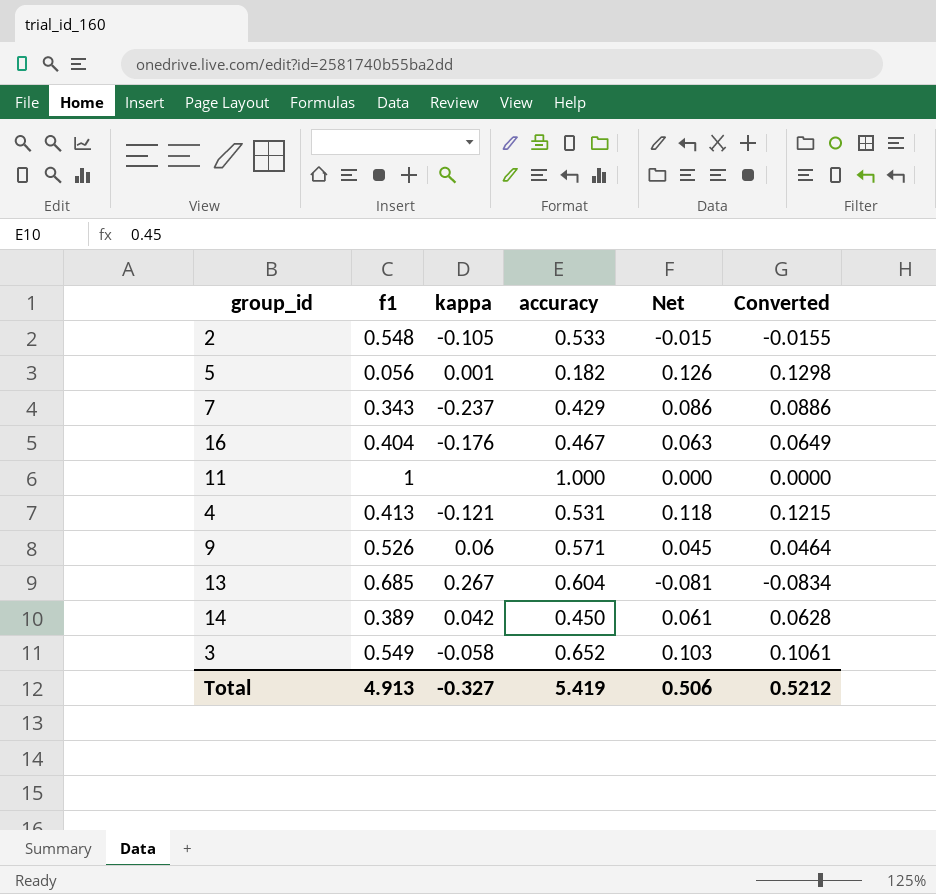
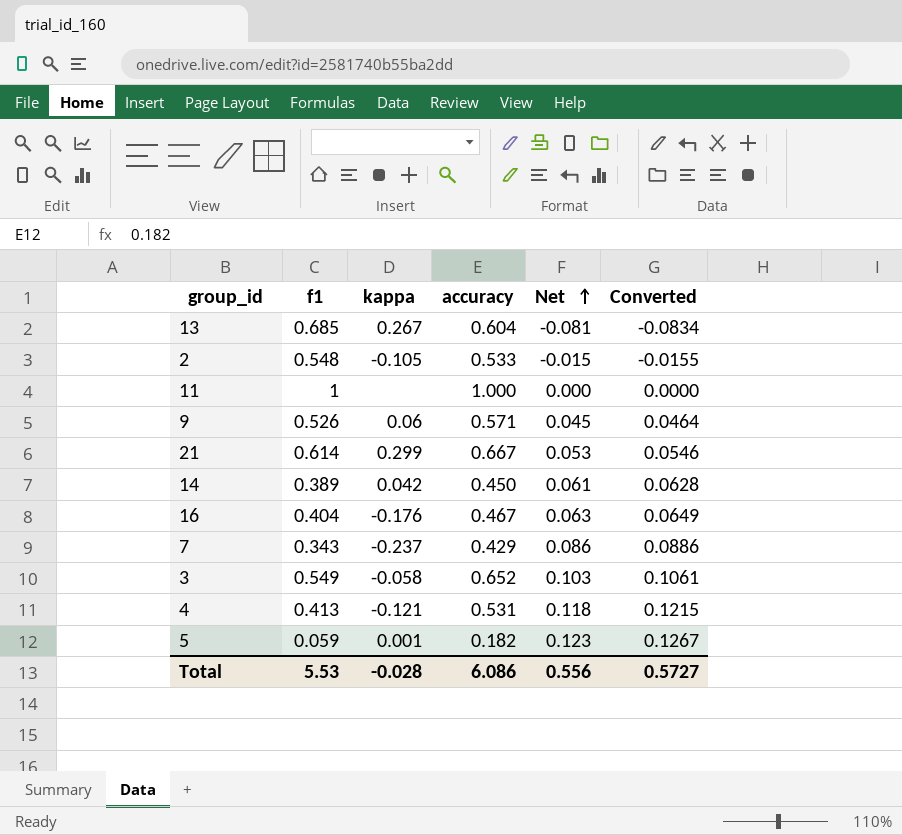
row order: none -> Net ascending
row 21: none -> 0.614 | 0.299 | 0.667 | 0.053 | 0.0546
5 | f1: 0.056 -> 0.059
5 | Net: 0.126 -> 0.123
5 | Converted: 0.1298 -> 0.1267
Total | f1: 4.913 -> 5.53
Total | kappa: -0.327 -> -0.028
Total | accuracy: 5.419 -> 6.086
Total | Net: 0.506 -> 0.556
Total | Converted: 0.5212 -> 0.5727

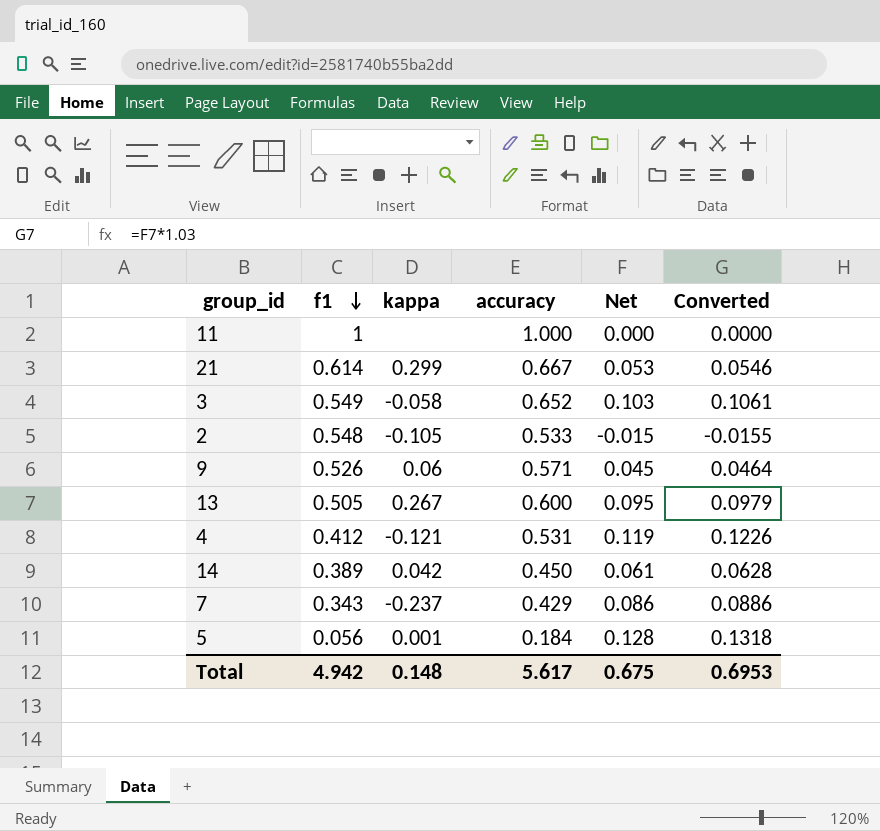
row order: Net ascending -> f1 descending
row 16: 0.404 | -0.176 | 0.467 | 0.063 | 0.0649 -> none
13 | f1: 0.685 -> 0.505
13 | accuracy: 0.604 -> 0.600
13 | Net: -0.081 -> 0.095
13 | Converted: -0.0834 -> 0.0979
4 | f1: 0.413 -> 0.412
4 | Net: 0.118 -> 0.119
4 | Converted: 0.1215 -> 0.1226
5 | f1: 0.059 -> 0.056
5 | accuracy: 0.182 -> 0.184
5 | Net: 0.123 -> 0.128
5 | Converted: 0.1267 -> 0.1318
Total | f1: 5.53 -> 4.942
Total | kappa: -0.028 -> 0.148
Total | accuracy: 6.086 -> 5.617
Total | Net: 0.556 -> 0.675
Total | Converted: 0.5727 -> 0.6953

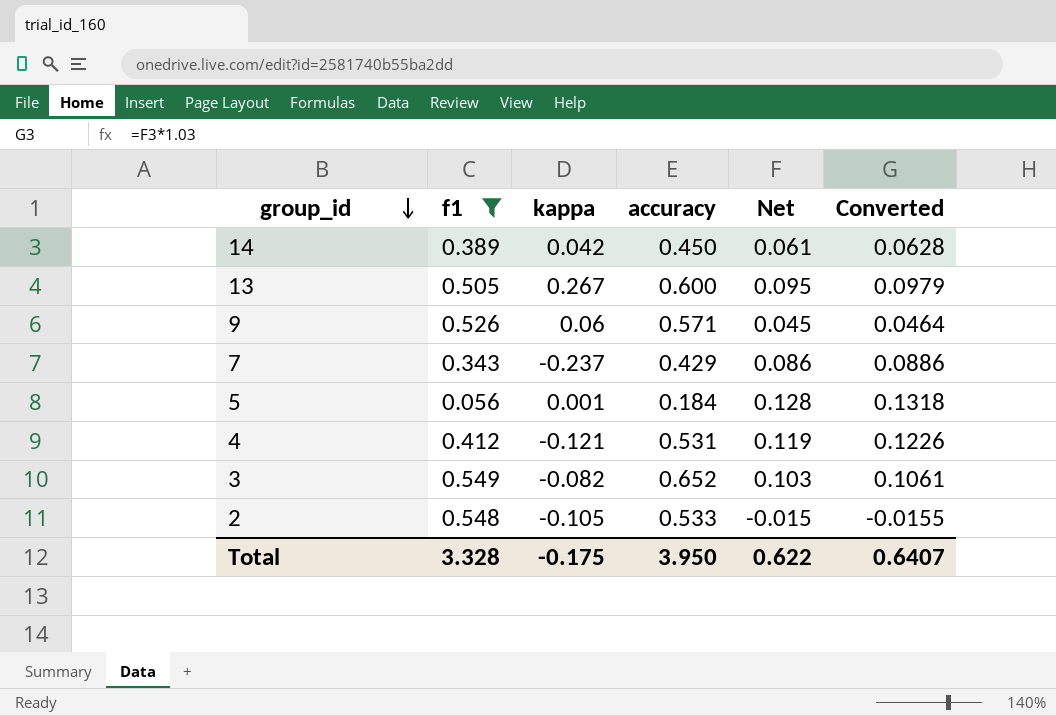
filter: none -> f1 <= 0.549
row order: f1 descending -> group_id descending
3 | kappa: -0.058 -> -0.082
Total | f1: 4.942 -> 3.328
Total | kappa: 0.148 -> -0.175
Total | accuracy: 5.617 -> 3.950
Total | Net: 0.675 -> 0.622
Total | Converted: 0.6953 -> 0.6407

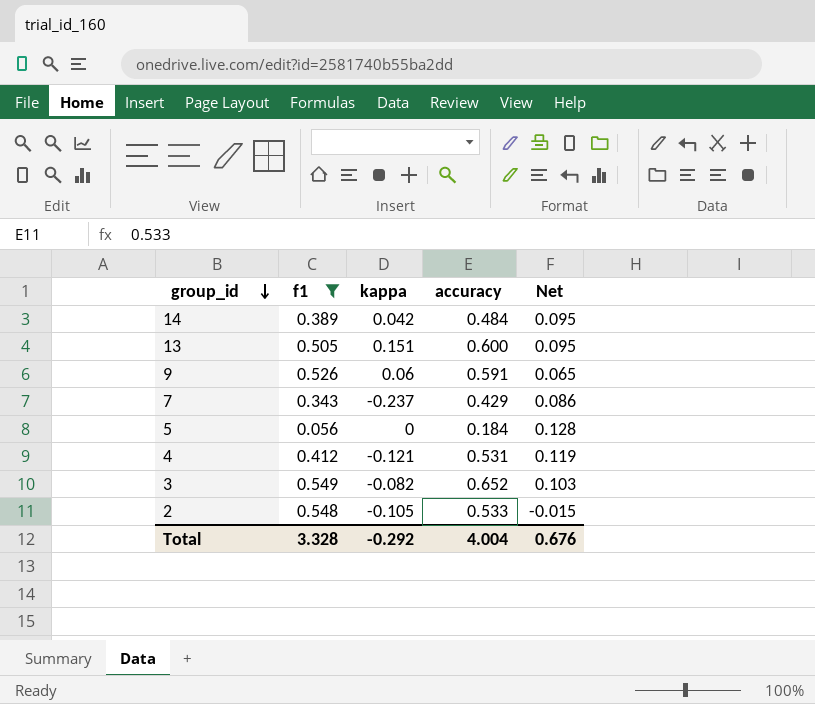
column Converted | formula: [Net] * 1.03 -> none
14 | accuracy: 0.450 -> 0.484
14 | Net: 0.061 -> 0.095
13 | kappa: 0.267 -> 0.151
9 | accuracy: 0.571 -> 0.591
9 | Net: 0.045 -> 0.065
5 | kappa: 0.001 -> 0
Total | kappa: -0.175 -> -0.292
Total | accuracy: 3.950 -> 4.004
Total | Net: 0.622 -> 0.676

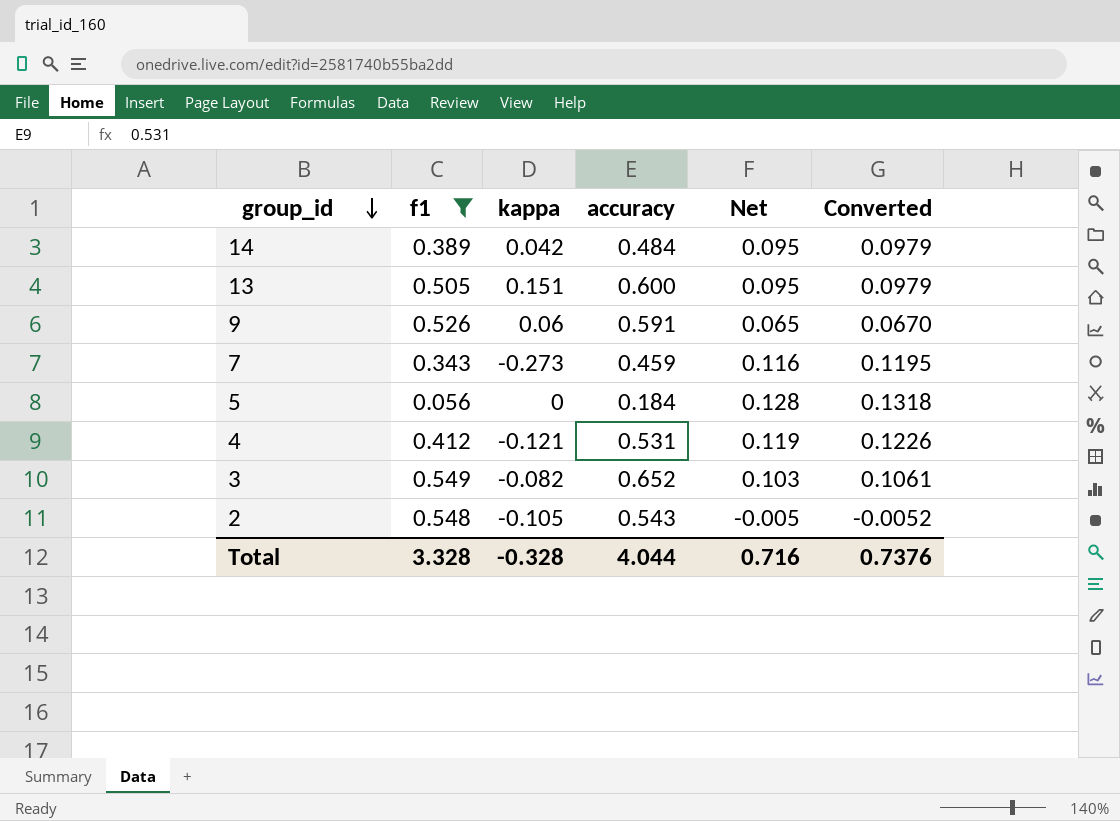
column Converted | formula: none -> [Net] * 1.03
7 | kappa: -0.237 -> -0.273
7 | accuracy: 0.429 -> 0.459
7 | Net: 0.086 -> 0.116
2 | accuracy: 0.533 -> 0.543
2 | Net: -0.015 -> -0.005
Total | kappa: -0.292 -> -0.328
Total | accuracy: 4.004 -> 4.044
Total | Net: 0.676 -> 0.716

